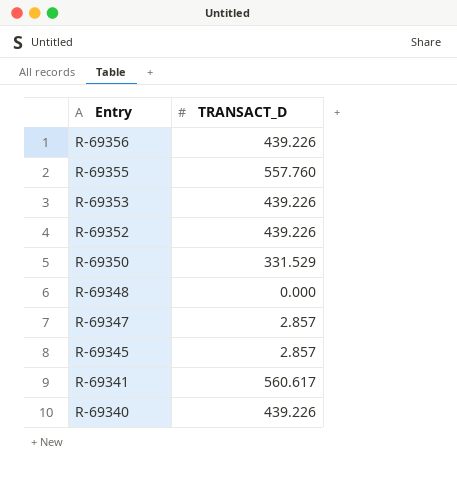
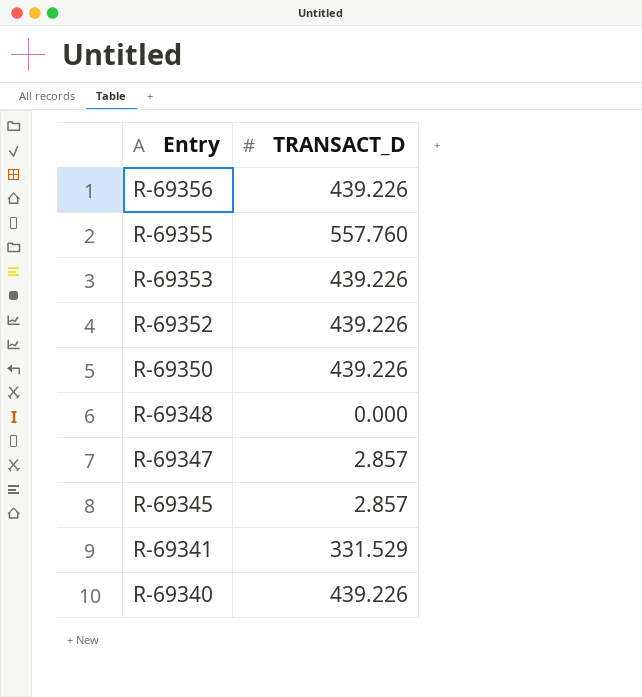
R-69350 | TRANSACT_D: 331.529 -> 439.226
R-69341 | TRANSACT_D: 560.617 -> 331.529

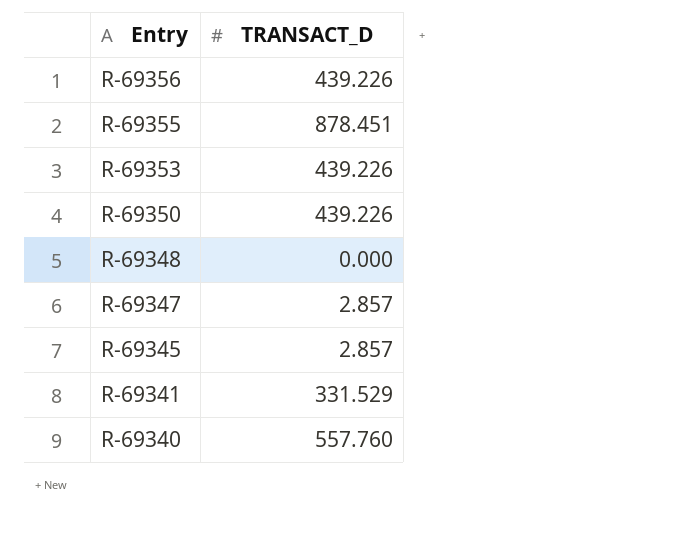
row R-69352: 439.226 -> none
R-69355 | TRANSACT_D: 557.760 -> 878.451
R-69340 | TRANSACT_D: 439.226 -> 557.760

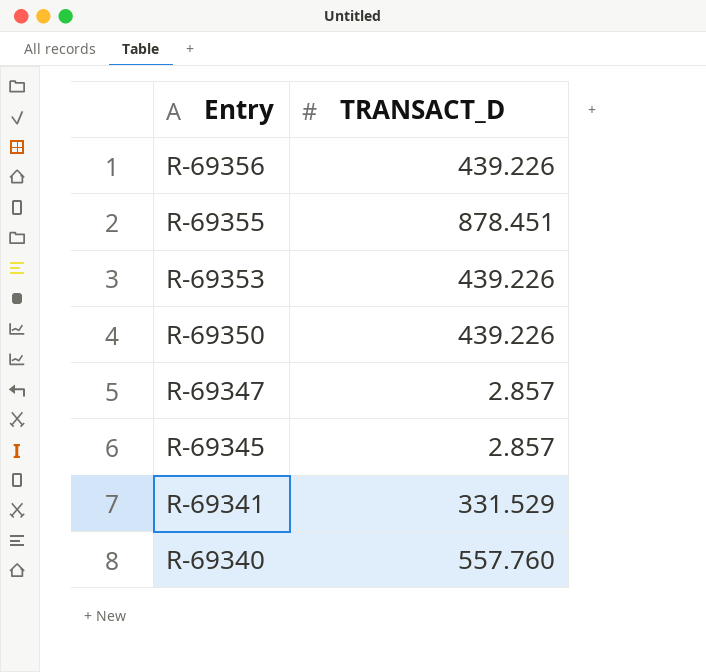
row R-69348: 0.000 -> none

